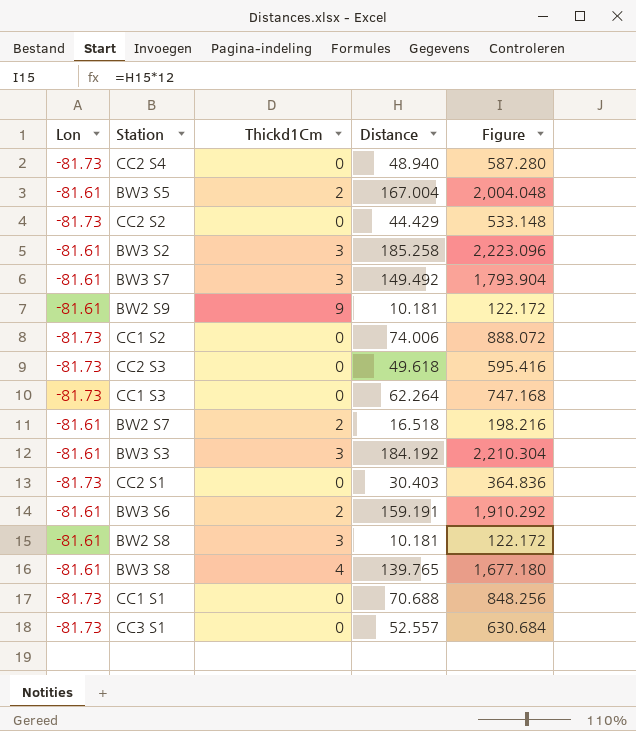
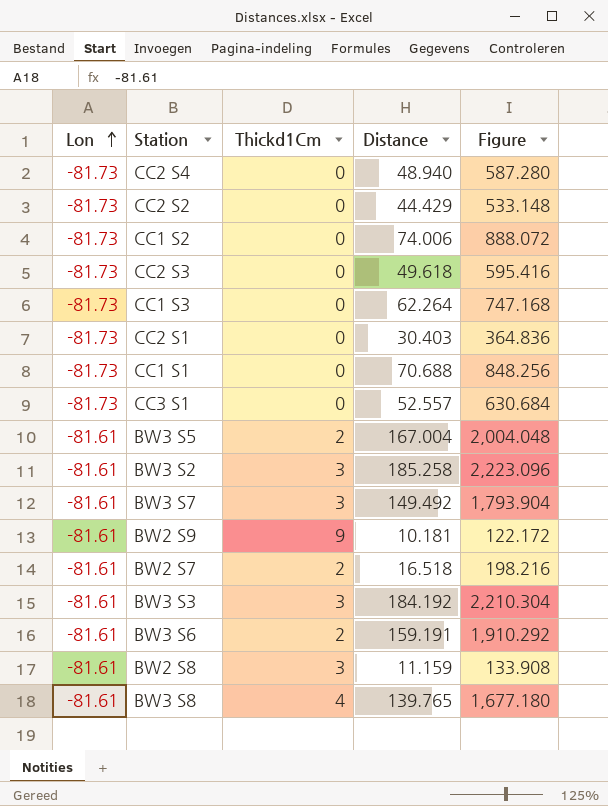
row order: none -> Lon ascending
BW2 S8 | Distance: 10.181 -> 11.159
BW2 S8 | Figure: 122.172 -> 133.908

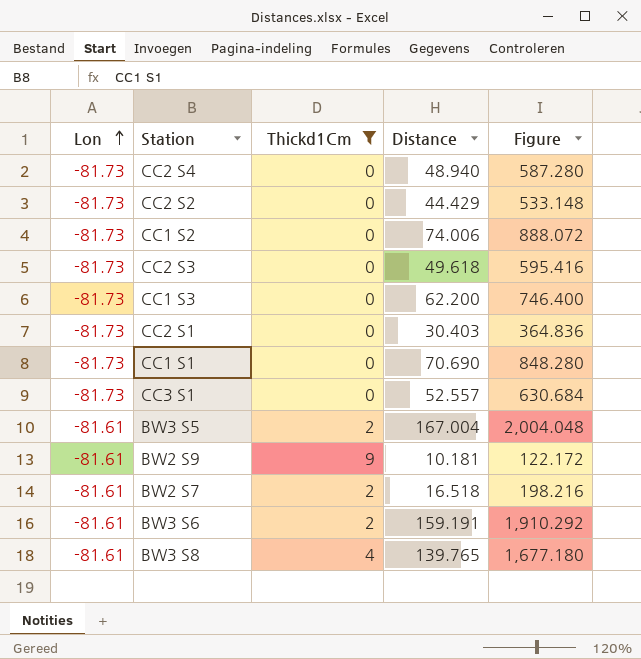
filter: none -> Thickd1Cm != 3
CC1 S3 | Distance: 62.264 -> 62.200
CC1 S3 | Figure: 747.168 -> 746.400
CC1 S1 | Distance: 70.688 -> 70.690
CC1 S1 | Figure: 848.256 -> 848.280

